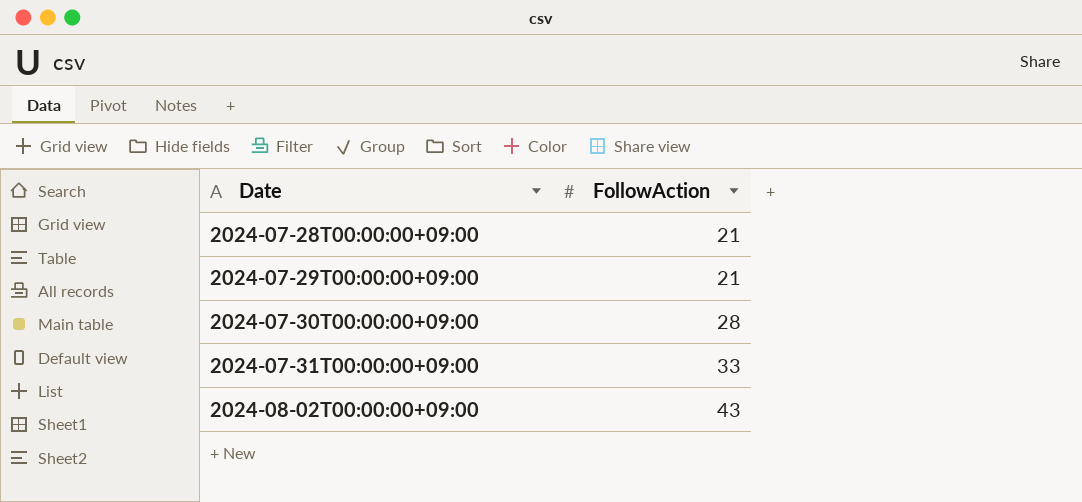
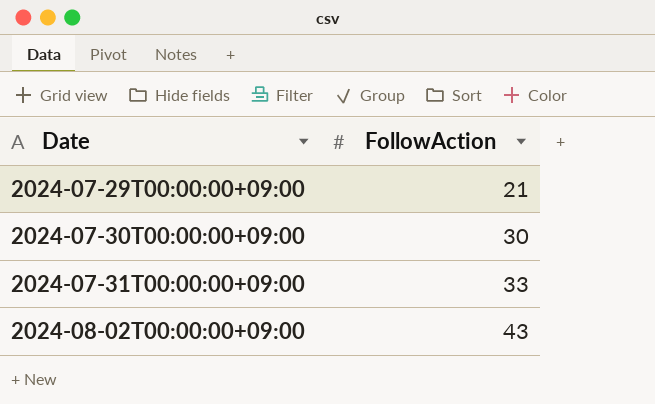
row 2024-07-28T00:00:00+09:00: 21 -> none
2024-07-30T00:00:00+09:00 | FollowAction: 28 -> 30

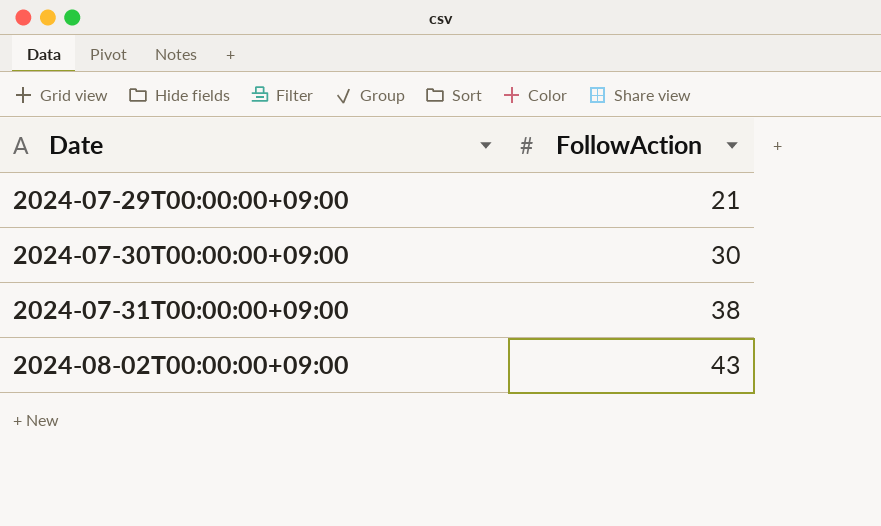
2024-07-31T00:00:00+09:00 | FollowAction: 33 -> 38

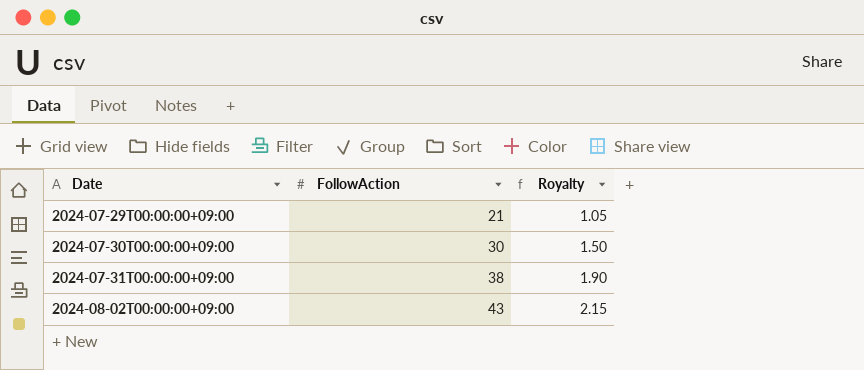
column Royalty | formula: none -> [FollowAction] * 0.05

